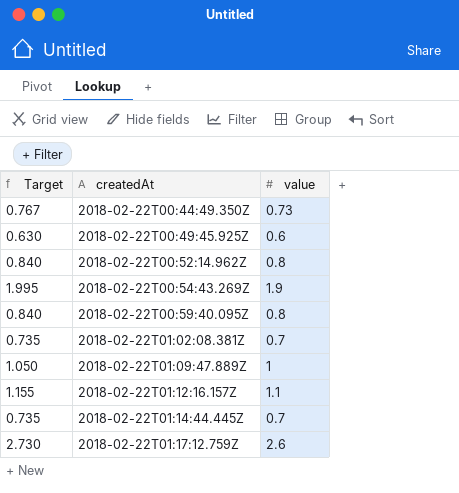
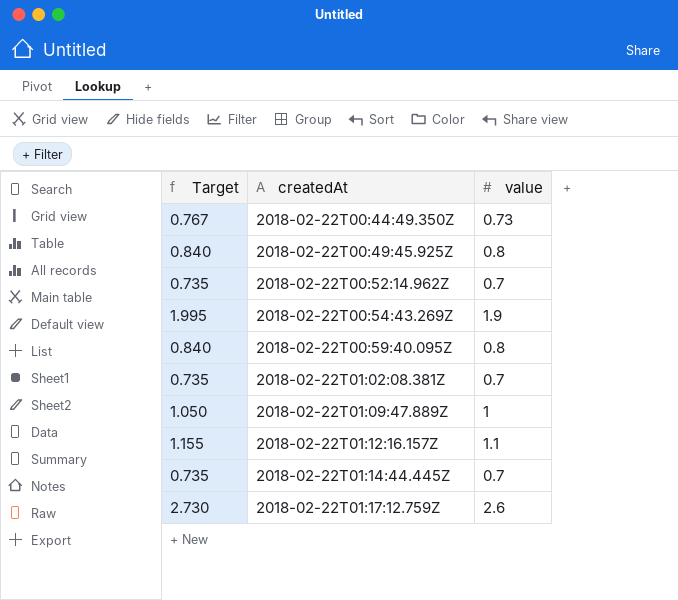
2018-02-22T00:49:45.925Z | Target: 0.630 -> 0.840
2018-02-22T00:49:45.925Z | value: 0.6 -> 0.8
2018-02-22T00:52:14.962Z | Target: 0.840 -> 0.735
2018-02-22T00:52:14.962Z | value: 0.8 -> 0.7

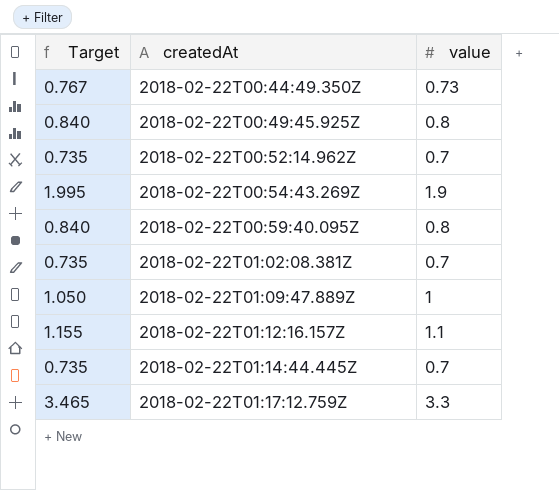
2018-02-22T01:17:12.759Z | Target: 2.730 -> 3.465
2018-02-22T01:17:12.759Z | value: 2.6 -> 3.3

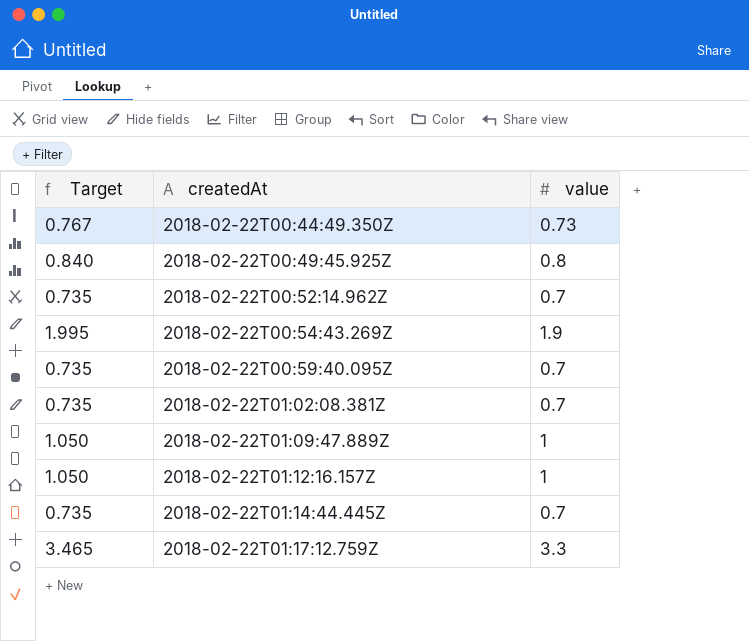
2018-02-22T00:59:40.095Z | Target: 0.840 -> 0.735
2018-02-22T00:59:40.095Z | value: 0.8 -> 0.7
2018-02-22T01:12:16.157Z | Target: 1.155 -> 1.050
2018-02-22T01:12:16.157Z | value: 1.1 -> 1

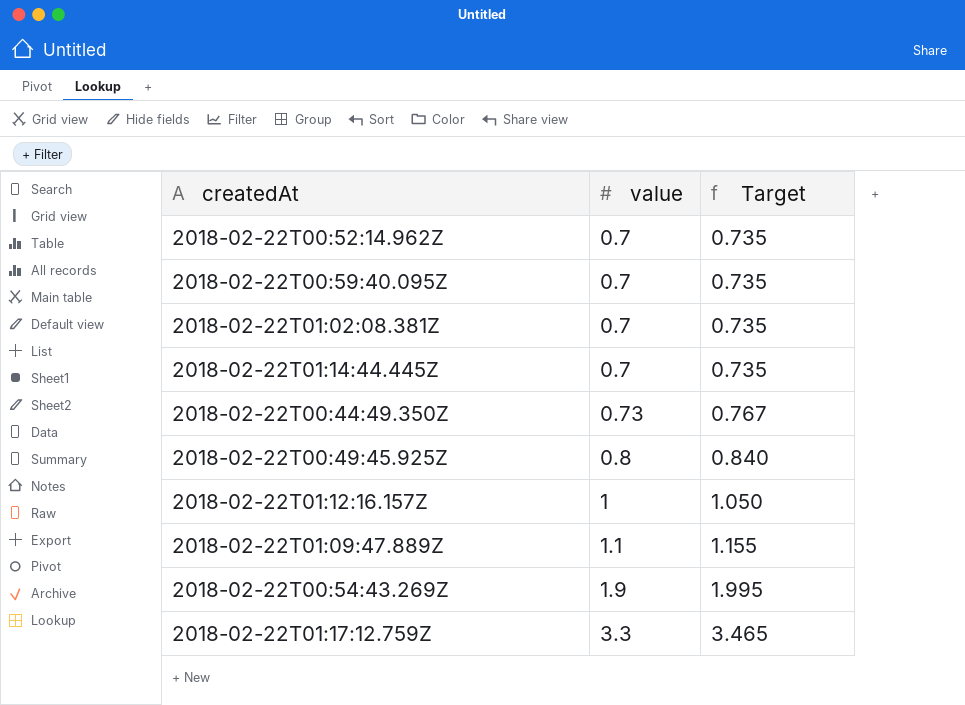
row order: createdAt ascending -> value ascending
column Target | position: 1 -> 3
2018-02-22T01:09:47.889Z | value: 1 -> 1.1
2018-02-22T01:09:47.889Z | Target: 1.050 -> 1.155

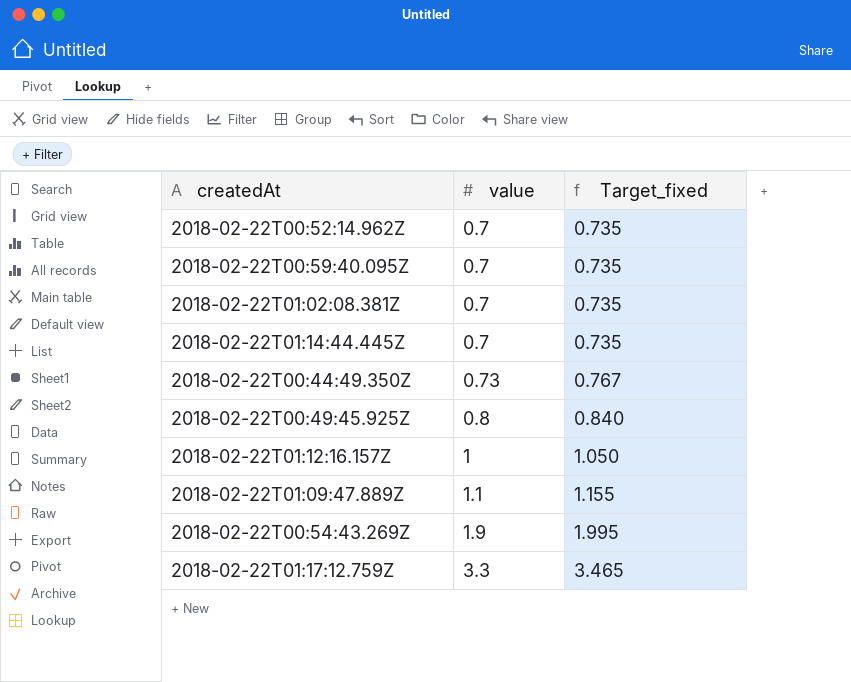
column name: Target -> Target_fixed

